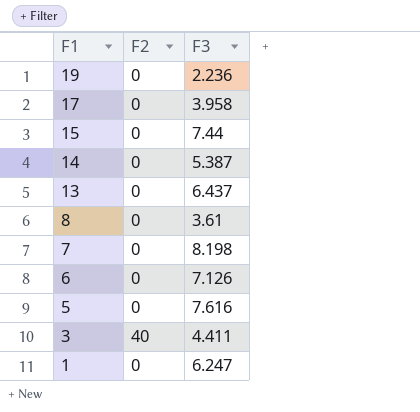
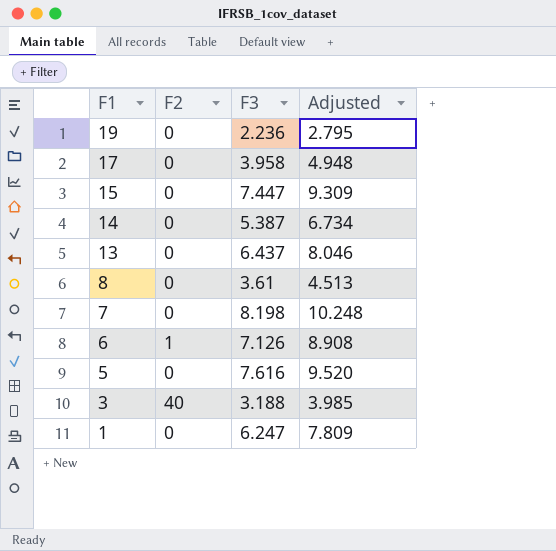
column Adjusted | formula: none -> [F3] * 1.25
15 | F3: 7.44 -> 7.447
6 | F2: 0 -> 1
3 | F3: 4.411 -> 3.188

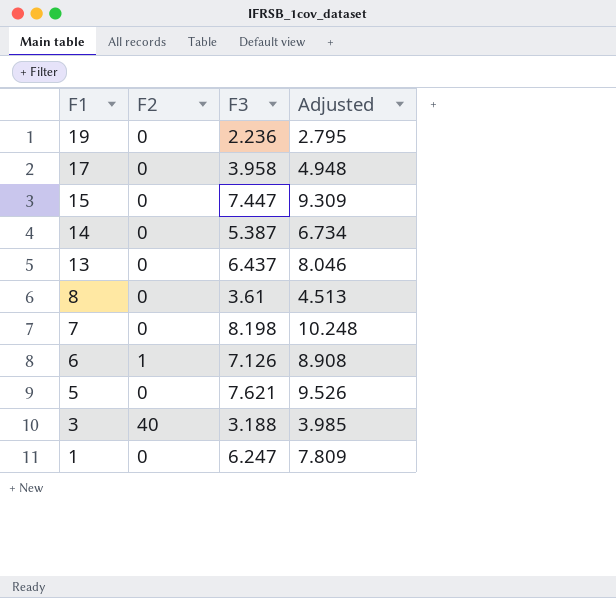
5 | F3: 7.616 -> 7.621
5 | Adjusted: 9.520 -> 9.526

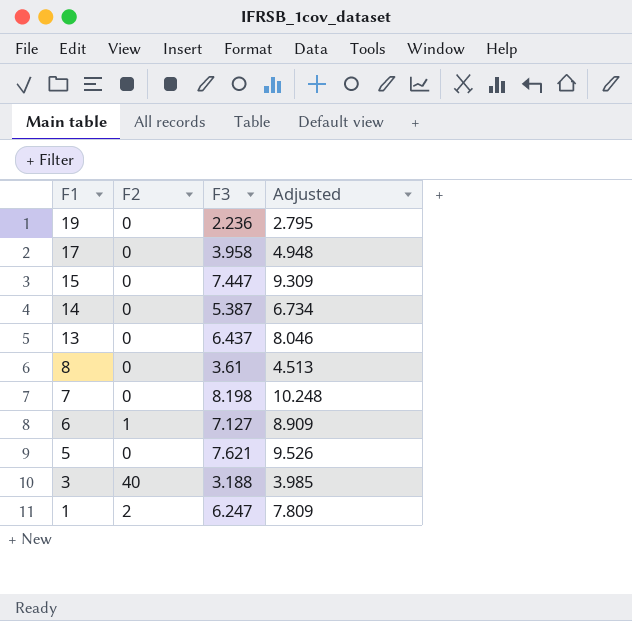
6 | F3: 7.126 -> 7.127
6 | Adjusted: 8.908 -> 8.909
1 | F2: 0 -> 2

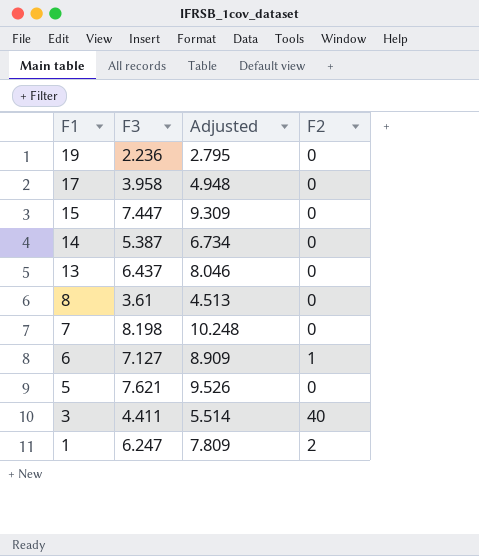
column F2 | position: 2 -> 4
3 | F3: 3.188 -> 4.411
3 | Adjusted: 3.985 -> 5.514

